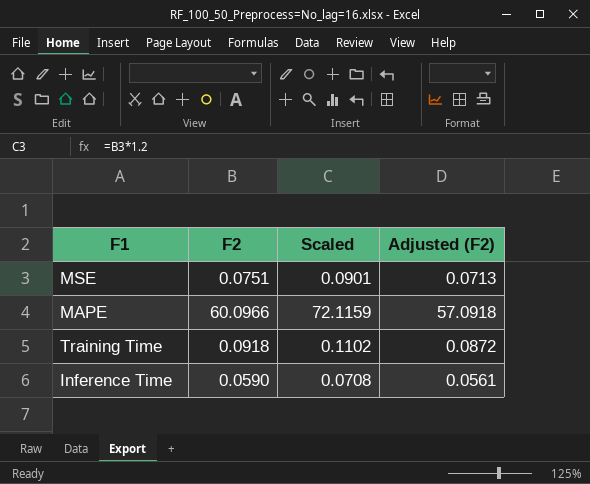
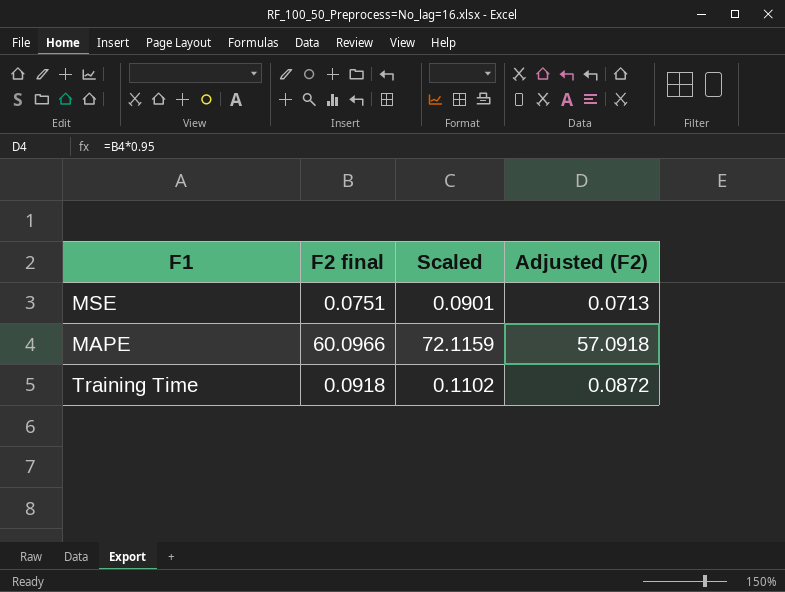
column name: F2 -> F2 final
row Inference Time: 0.0590 | 0.0708 | 0.0561 -> none

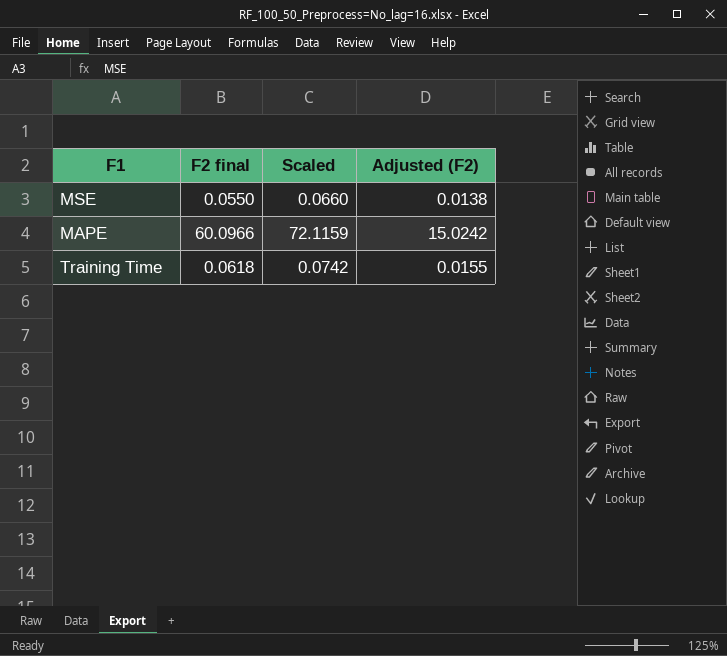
column Adjusted (F2) | formula: [F2 final] * 0.95 -> [F2 final] * 0.25
MSE | F2 final: 0.0751 -> 0.0550
MSE | Scaled: 0.0901 -> 0.0660
Training Time | F2 final: 0.0918 -> 0.0618
Training Time | Scaled: 0.1102 -> 0.0742

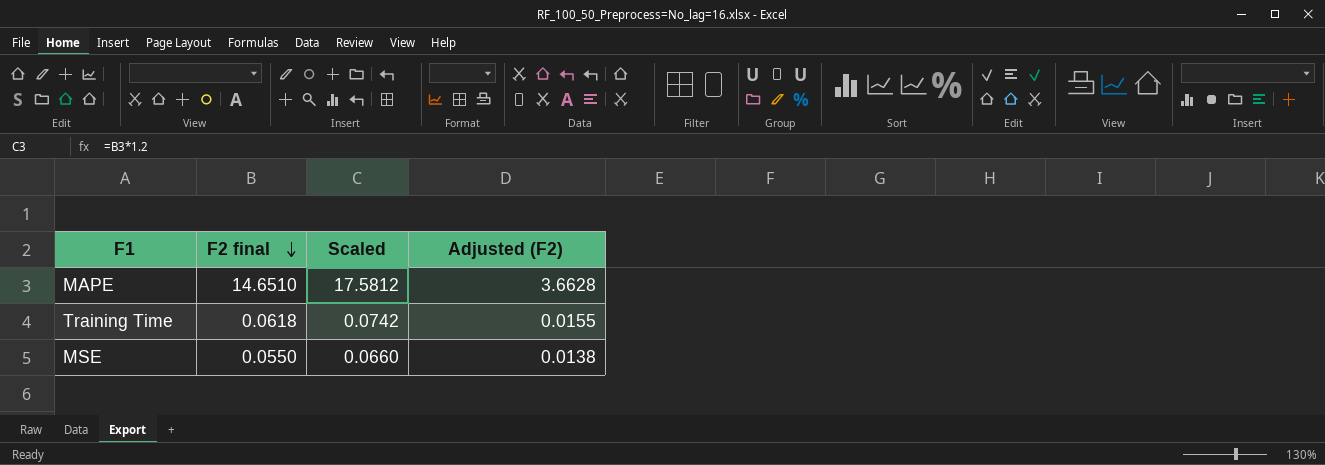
row order: none -> F2 final descending
MAPE | F2 final: 60.0966 -> 14.6510
MAPE | Scaled: 72.1159 -> 17.5812
MAPE | Adjusted (F2): 15.0242 -> 3.6628

